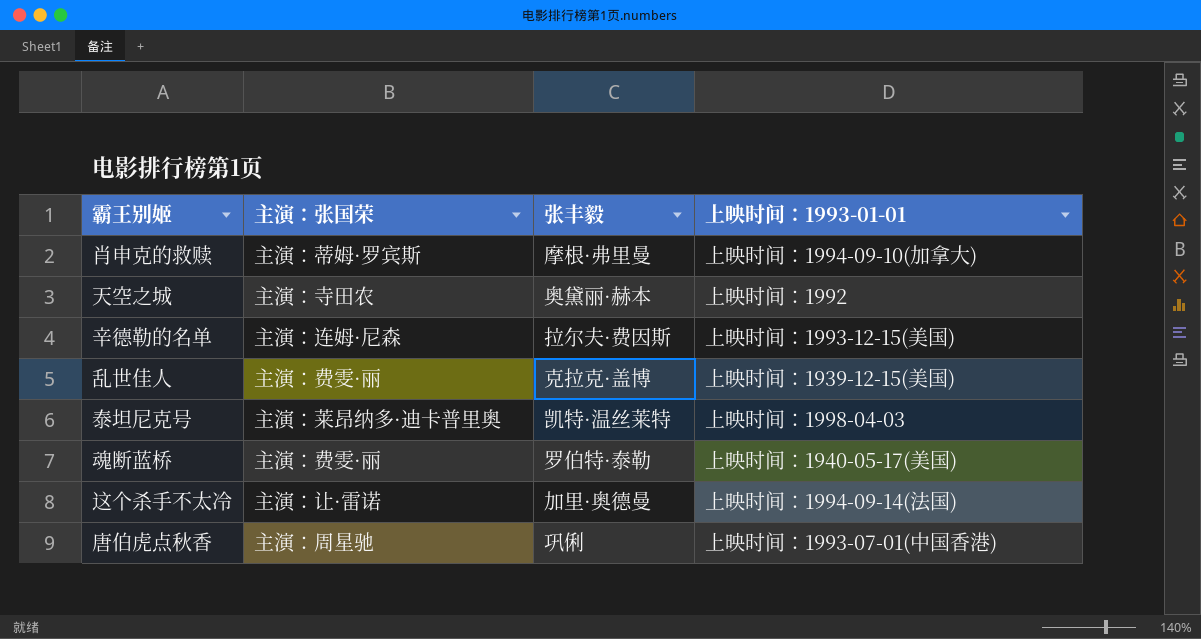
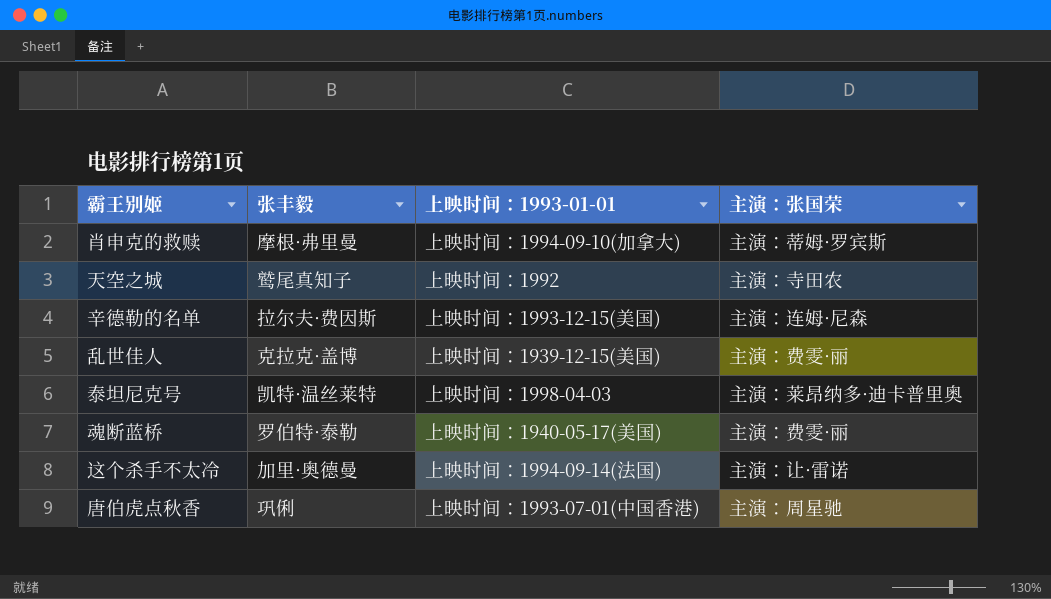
column 主演：张国荣 | position: 2 -> 4
天空之城 | 张丰毅: 奥黛丽·赫本 -> 鹫尾真知子

